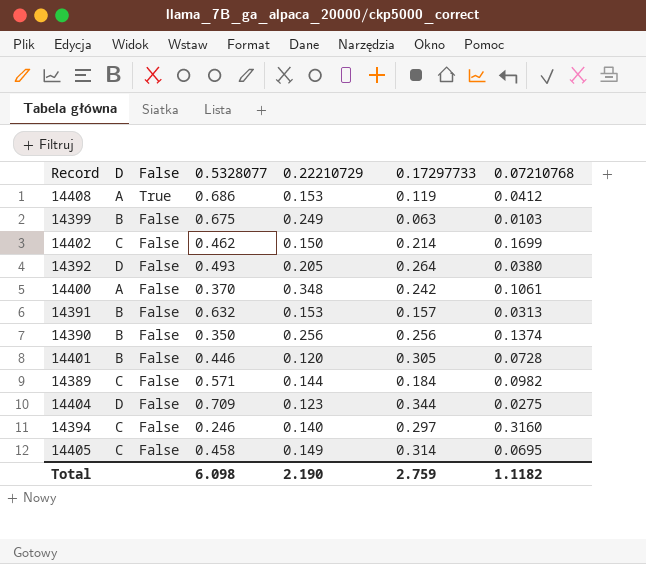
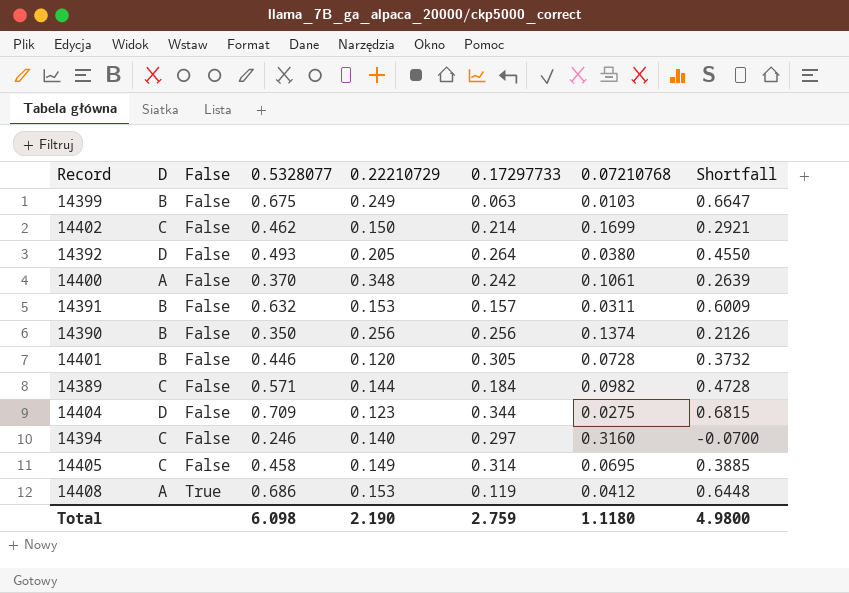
row order: False descending -> False ascending
column Shortfall | formula: none -> [0.5328077] - [0.07210768]
14391 | 0.07210768: 0.0313 -> 0.0311
Total | 0.07210768: 1.1182 -> 1.1180

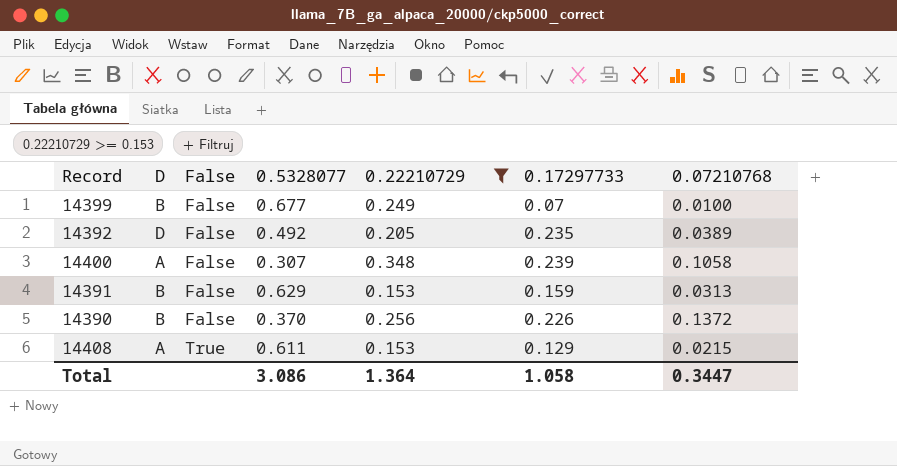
filter: none -> 0.22210729 >= 0.153
column Shortfall | formula: [0.5328077] - [0.07210768] -> none
14399 | 0.5328077: 0.675 -> 0.677
14399 | 0.17297733: 0.063 -> 0.07
14399 | 0.07210768: 0.0103 -> 0.0100
14392 | 0.5328077: 0.493 -> 0.492
14392 | 0.17297733: 0.264 -> 0.235
14392 | 0.07210768: 0.0380 -> 0.0389
14400 | 0.5328077: 0.370 -> 0.307
14400 | 0.17297733: 0.242 -> 0.239
14400 | 0.07210768: 0.1061 -> 0.1058
14391 | 0.5328077: 0.632 -> 0.629
14391 | 0.17297733: 0.157 -> 0.159
14391 | 0.07210768: 0.0311 -> 0.0313
14390 | 0.5328077: 0.350 -> 0.370
14390 | 0.17297733: 0.256 -> 0.226
14390 | 0.07210768: 0.1374 -> 0.1372
14408 | 0.5328077: 0.686 -> 0.611
14408 | 0.17297733: 0.119 -> 0.129
14408 | 0.07210768: 0.0412 -> 0.0215
Total | 0.5328077: 6.098 -> 3.086
Total | 0.22210729: 2.190 -> 1.364
Total | 0.17297733: 2.759 -> 1.058
Total | 0.07210768: 1.1180 -> 0.3447

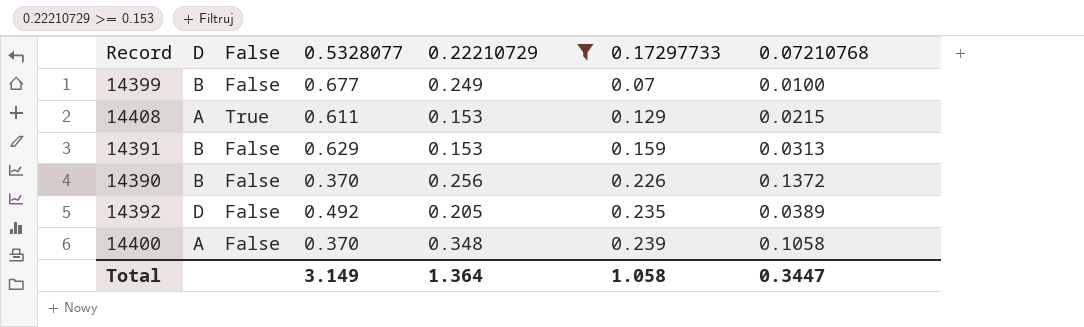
row order: False ascending -> 0.17297733 ascending
14400 | 0.5328077: 0.307 -> 0.370
Total | 0.5328077: 3.086 -> 3.149

